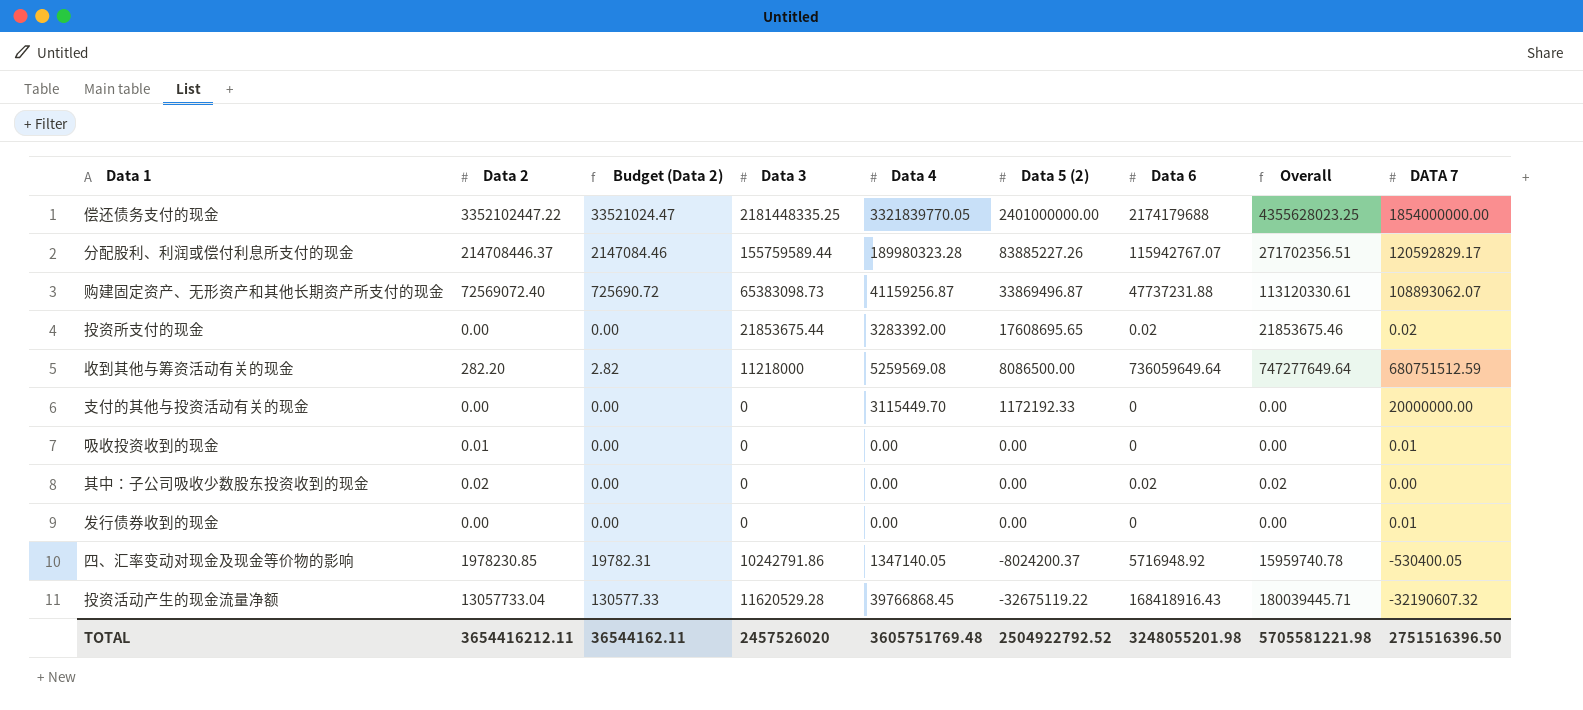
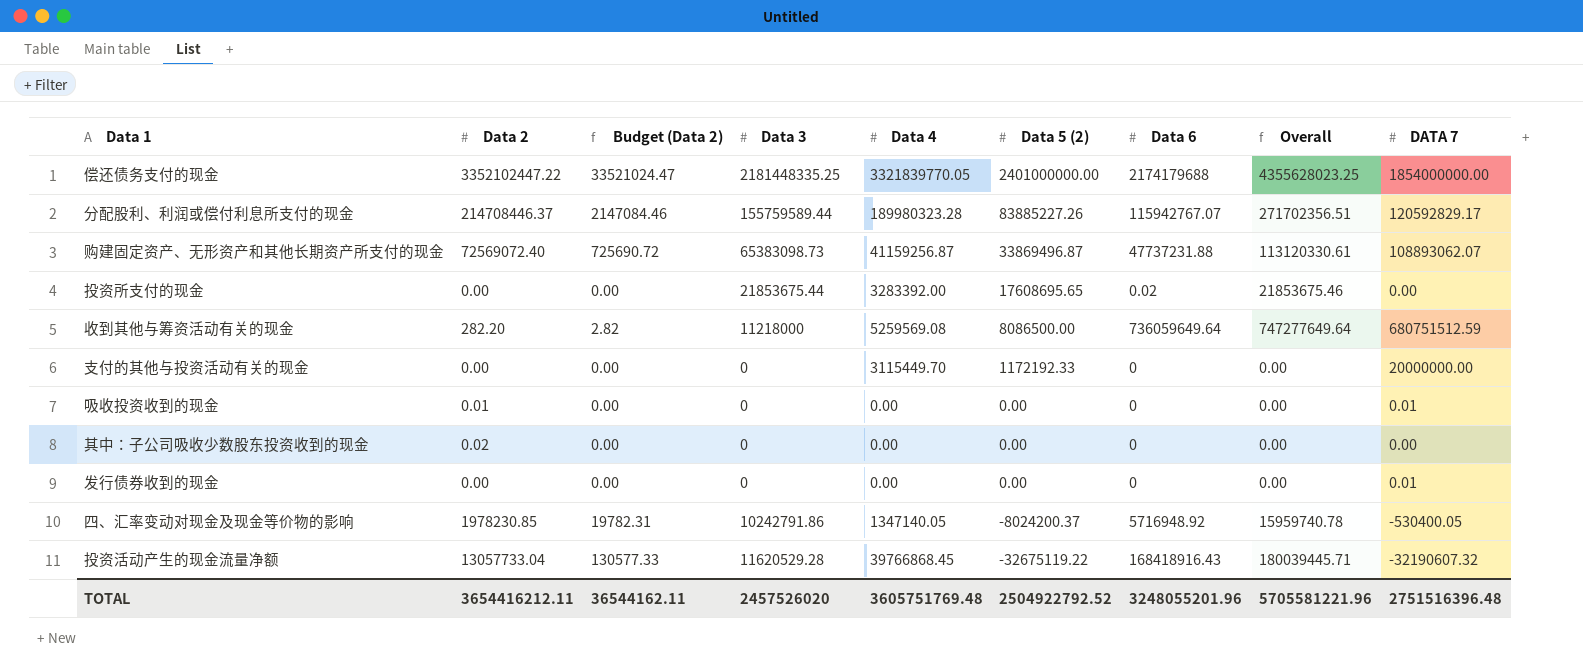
投资所支付的现金 | DATA 7: 0.02 -> 0.00
其中：子公司吸收少数股东投资收到的现金 | Data 6: 0.02 -> 0
其中：子公司吸收少数股东投资收到的现金 | Overall: 0.02 -> 0.00
TOTAL | Data 6: 3248055201.98 -> 3248055201.96
TOTAL | Overall: 5705581221.98 -> 5705581221.96
TOTAL | DATA 7: 2751516396.50 -> 2751516396.48

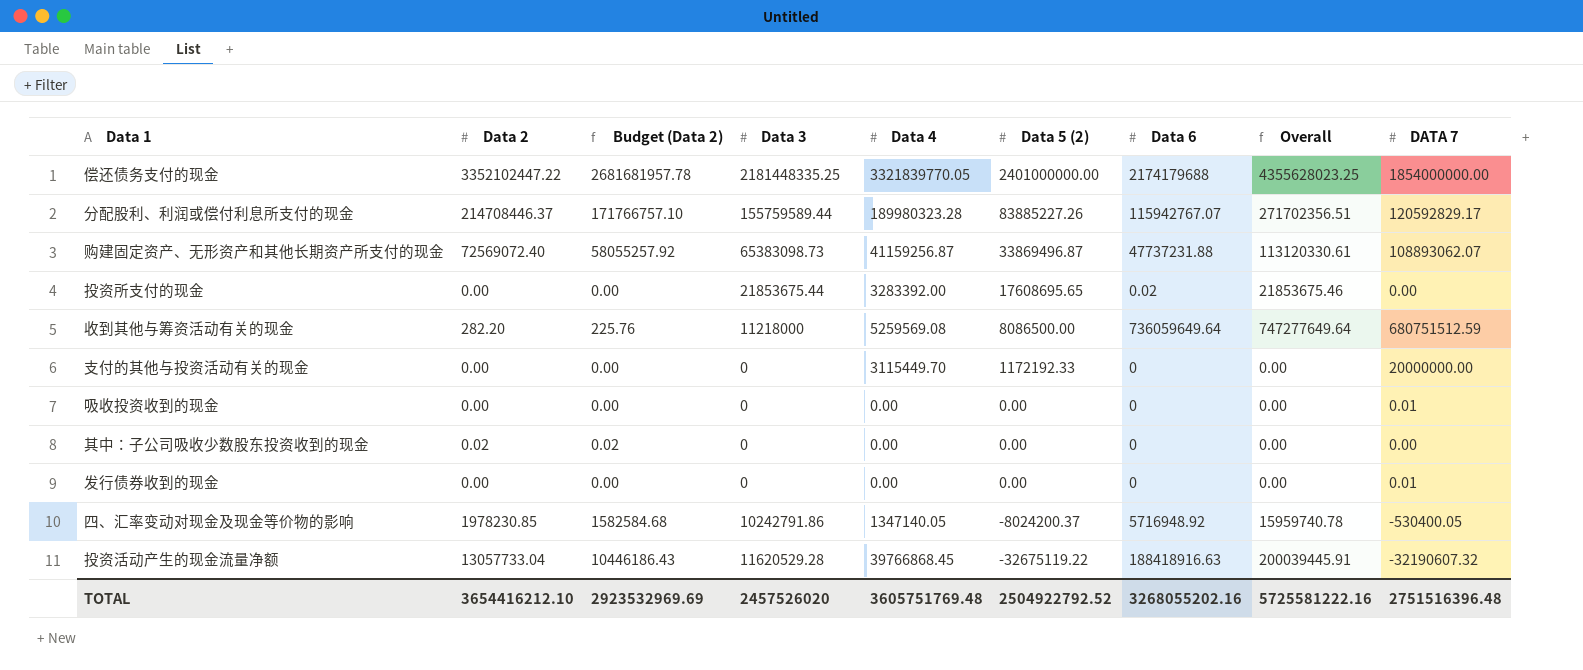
column Budget (Data 2) | formula: [Data 2] * 0.01 -> [Data 2] * 0.8
吸收投资收到的现金 | Data 2: 0.01 -> 0.00
投资活动产生的现金流量净额 | Data 6: 168418916.43 -> 188418916.63
投资活动产生的现金流量净额 | Overall: 180039445.71 -> 200039445.91
TOTAL | Data 2: 3654416212.11 -> 3654416212.10
TOTAL | Budget (Data 2): 36544162.11 -> 2923532969.69
TOTAL | Data 6: 3248055201.96 -> 3268055202.16
TOTAL | Overall: 5705581221.96 -> 5725581222.16

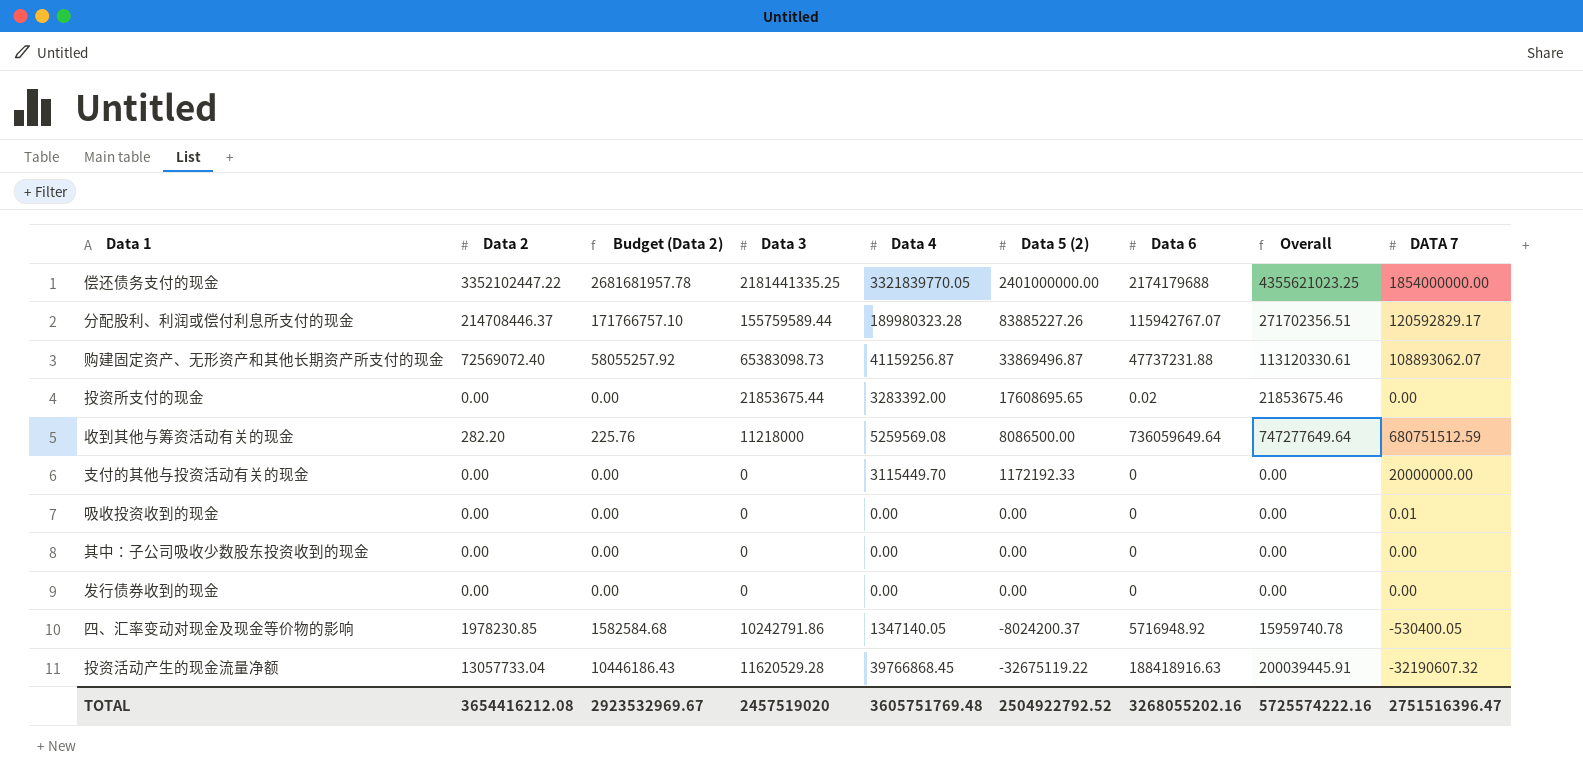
偿还债务支付的现金 | Data 3: 2181448335.25 -> 2181441335.25
偿还债务支付的现金 | Overall: 4355628023.25 -> 4355621023.25
其中：子公司吸收少数股东投资收到的现金 | Data 2: 0.02 -> 0.00
其中：子公司吸收少数股东投资收到的现金 | Budget (Data 2): 0.02 -> 0.00
发行债券收到的现金 | DATA 7: 0.01 -> 0.00
TOTAL | Data 2: 3654416212.10 -> 3654416212.08
TOTAL | Budget (Data 2): 2923532969.69 -> 2923532969.67
TOTAL | Data 3: 2457526020 -> 2457519020
TOTAL | Overall: 5725581222.16 -> 5725574222.16
TOTAL | DATA 7: 2751516396.48 -> 2751516396.47

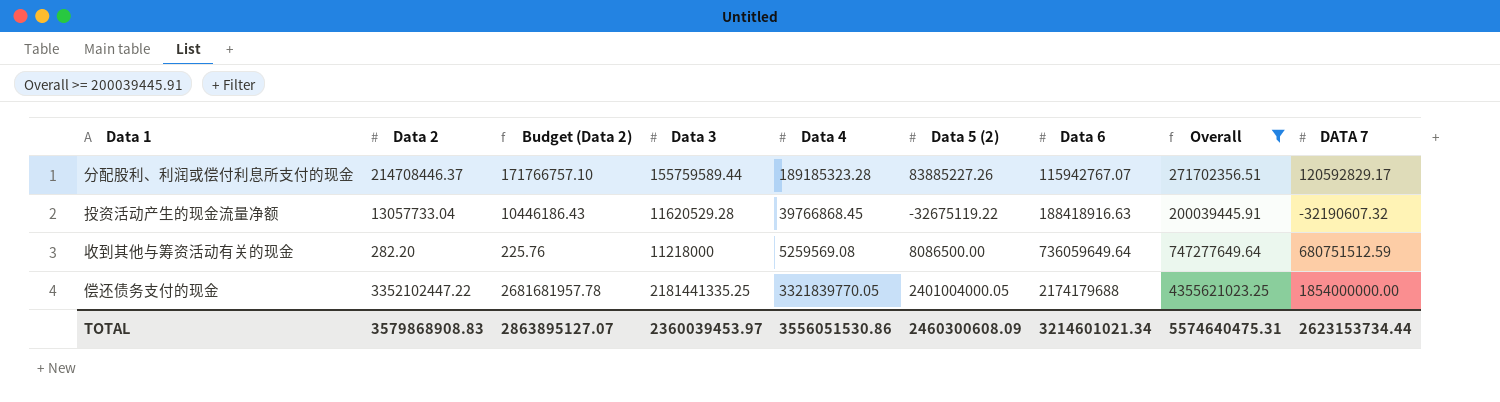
filter: none -> Overall >= 200039445.91
row order: Data 5 (2) descending -> Data 6 ascending
分配股利、利润或偿付利息所支付的现金 | Data 4: 189980323.28 -> 189185323.28
偿还债务支付的现金 | Data 5 (2): 2401000000.00 -> 2401004000.05
TOTAL | Data 2: 3654416212.08 -> 3579868908.83
TOTAL | Budget (Data 2): 2923532969.67 -> 2863895127.07
TOTAL | Data 3: 2457519020 -> 2360039453.97
TOTAL | Data 4: 3605751769.48 -> 3556051530.86
TOTAL | Data 5 (2): 2504922792.52 -> 2460300608.09
TOTAL | Data 6: 3268055202.16 -> 3214601021.34
TOTAL | Overall: 5725574222.16 -> 5574640475.31
TOTAL | DATA 7: 2751516396.47 -> 2623153734.44

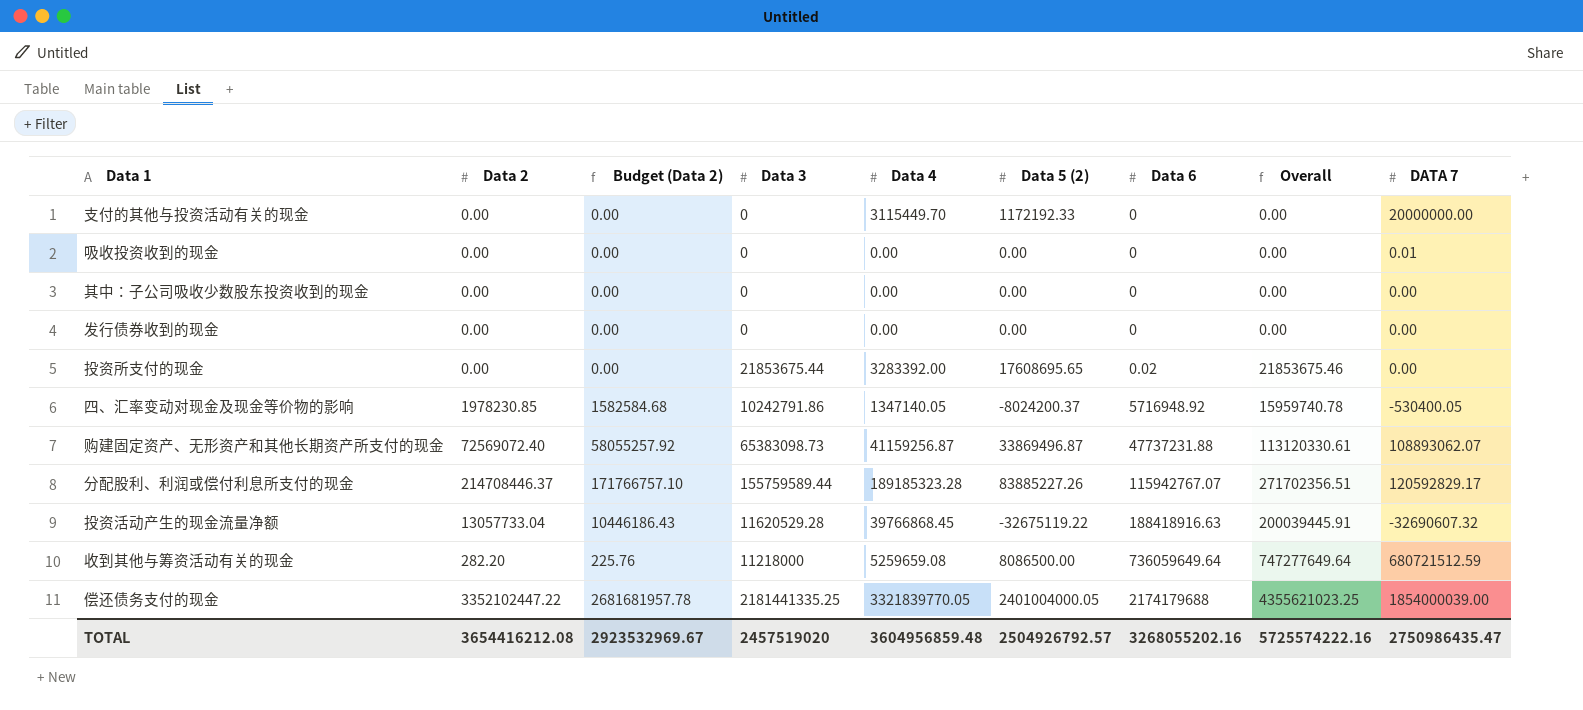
filter: Overall >= 200039445.91 -> none
投资活动产生的现金流量净额 | DATA 7: -32190607.32 -> -32690607.32
收到其他与筹资活动有关的现金 | Data 4: 5259569.08 -> 5259659.08
收到其他与筹资活动有关的现金 | DATA 7: 680751512.59 -> 680721512.59
偿还债务支付的现金 | DATA 7: 1854000000.00 -> 1854000039.00
TOTAL | Data 2: 3579868908.83 -> 3654416212.08
TOTAL | Budget (Data 2): 2863895127.07 -> 2923532969.67
TOTAL | Data 3: 2360039453.97 -> 2457519020
TOTAL | Data 4: 3556051530.86 -> 3604956859.48
TOTAL | Data 5 (2): 2460300608.09 -> 2504926792.57
TOTAL | Data 6: 3214601021.34 -> 3268055202.16
TOTAL | Overall: 5574640475.31 -> 5725574222.16
TOTAL | DATA 7: 2623153734.44 -> 2750986435.47

